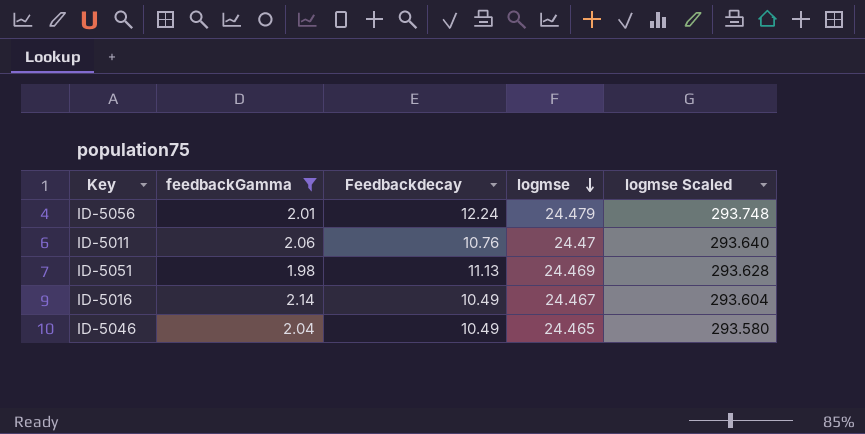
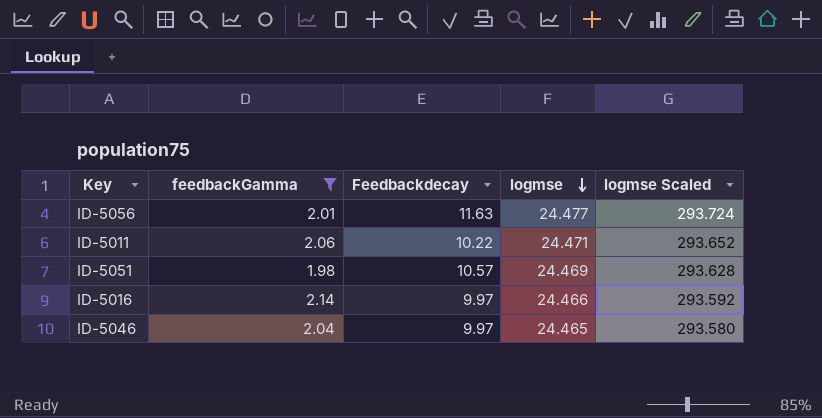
ID-5056 | Feedbackdecay: 12.24 -> 11.63
ID-5056 | logmse: 24.479 -> 24.477
ID-5056 | logmse Scaled: 293.748 -> 293.724
ID-5011 | Feedbackdecay: 10.76 -> 10.22
ID-5011 | logmse: 24.47 -> 24.471
ID-5011 | logmse Scaled: 293.640 -> 293.652
ID-5051 | Feedbackdecay: 11.13 -> 10.57
ID-5016 | Feedbackdecay: 10.49 -> 9.97
ID-5016 | logmse: 24.467 -> 24.466
ID-5016 | logmse Scaled: 293.604 -> 293.592
ID-5046 | Feedbackdecay: 10.49 -> 9.97

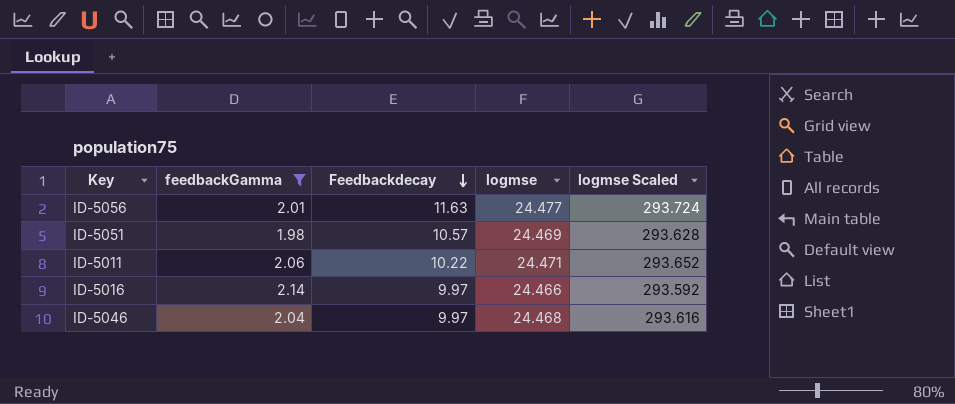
row order: logmse descending -> Feedbackdecay descending
ID-5046 | logmse: 24.465 -> 24.468
ID-5046 | logmse Scaled: 293.580 -> 293.616

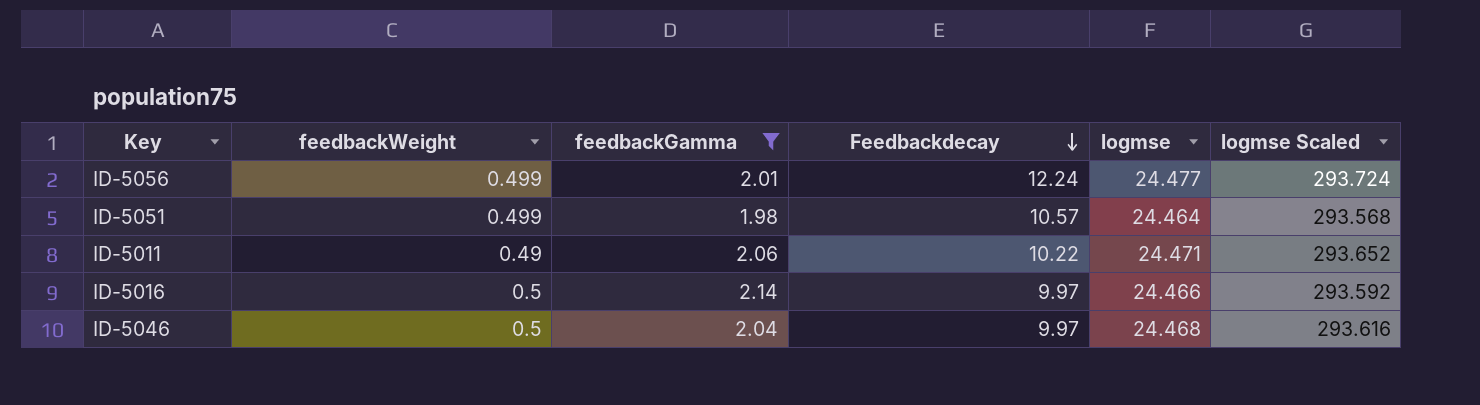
column feedbackWeight | position: none -> 2
ID-5056 | Feedbackdecay: 11.63 -> 12.24
ID-5051 | logmse: 24.469 -> 24.464
ID-5051 | logmse Scaled: 293.628 -> 293.568

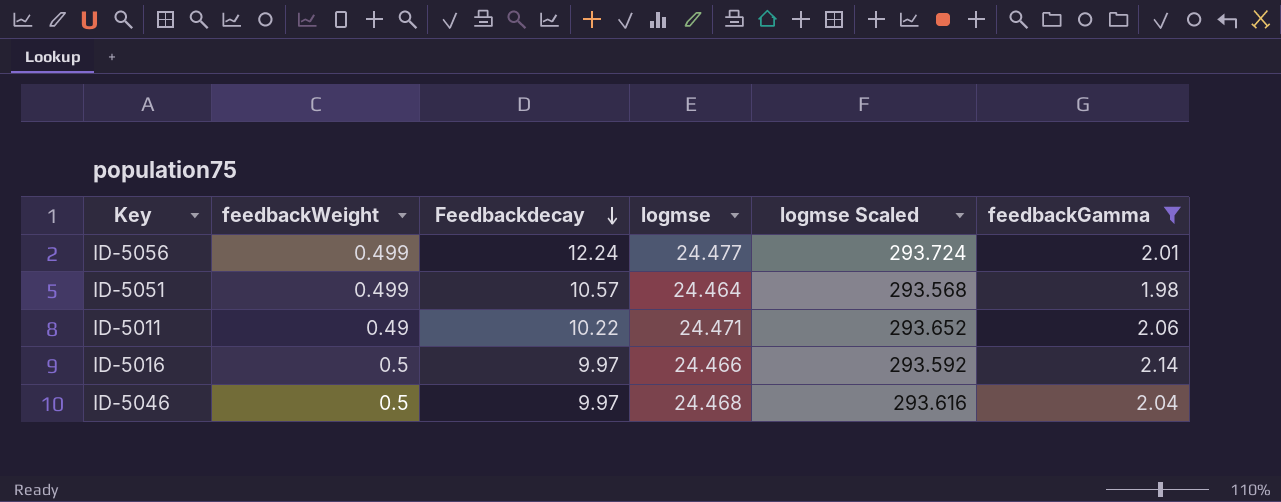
column feedbackGamma | position: 3 -> 6

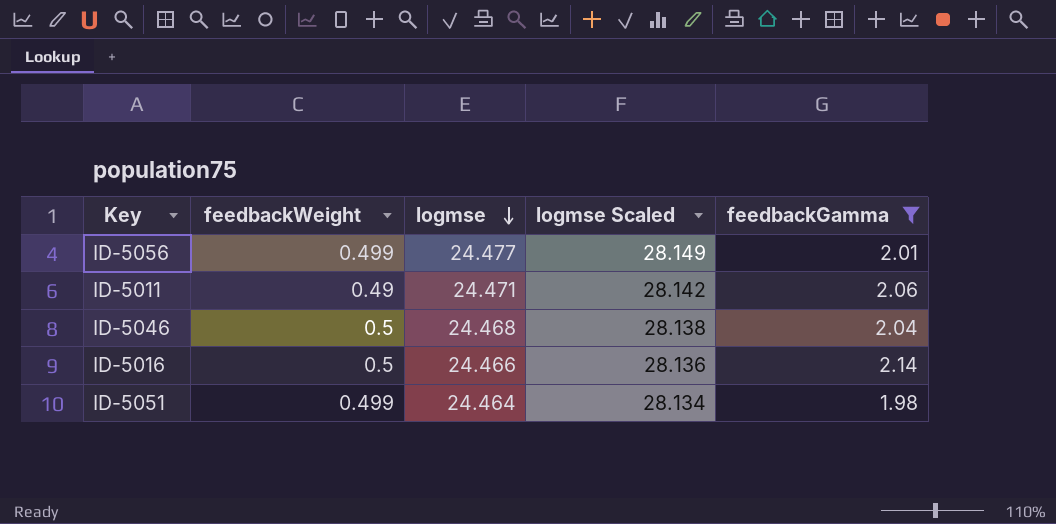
row order: Feedbackdecay descending -> logmse descending
column Feedbackdecay | position: 3 -> none
column logmse Scaled | formula: [logmse] * 12 -> [logmse] * 1.15

